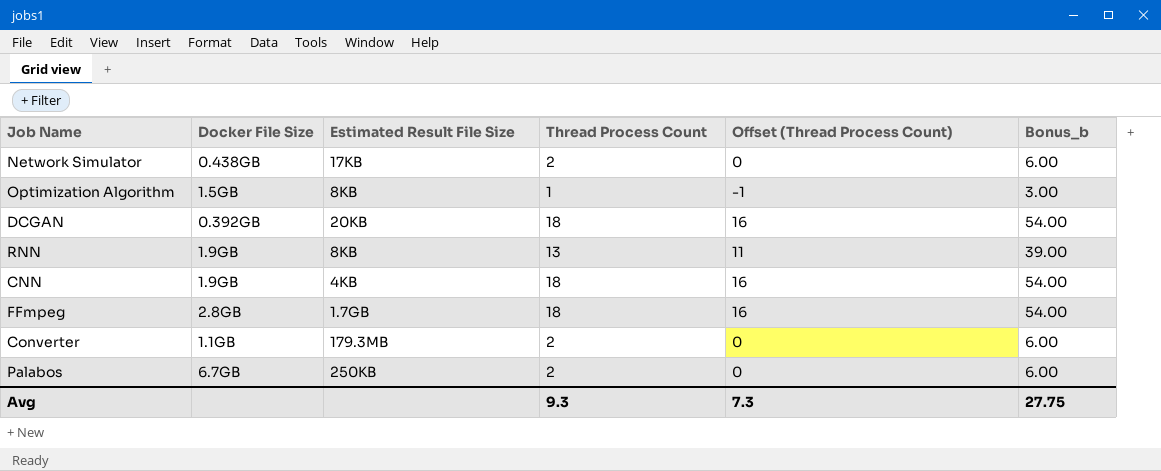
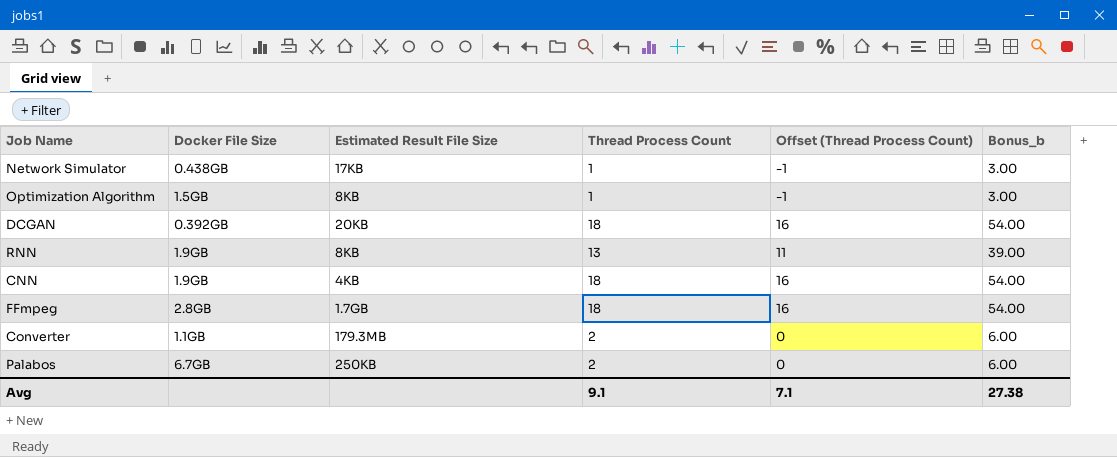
Network Simulator | Thread Process Count: 2 -> 1
Network Simulator | Offset (Thread Process Count): 0 -> -1
Network Simulator | Bonus_b: 6.00 -> 3.00
Avg | Thread Process Count: 9.3 -> 9.1
Avg | Offset (Thread Process Count): 7.3 -> 7.1
Avg | Bonus_b: 27.75 -> 27.38

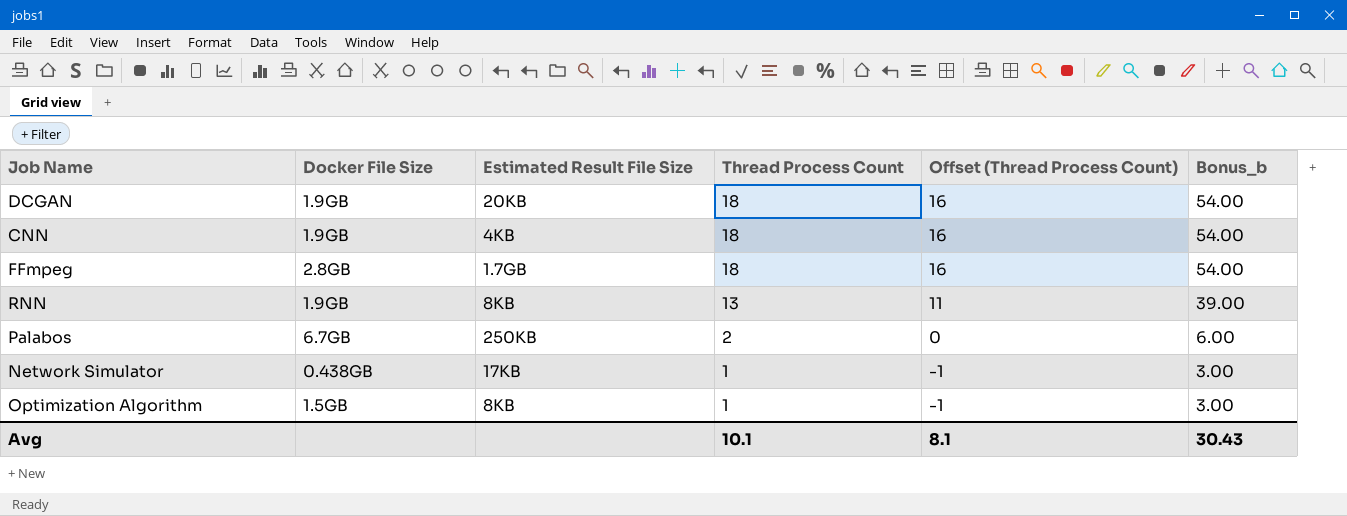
row order: none -> Thread Process Count descending
row Converter: 1.1GB | 179.3MB | 2 | 0 | 6.00 -> none
DCGAN | Docker File Size: 0.392GB -> 1.9GB
Avg | Thread Process Count: 9.1 -> 10.1
Avg | Offset (Thread Process Count): 7.1 -> 8.1
Avg | Bonus_b: 27.38 -> 30.43

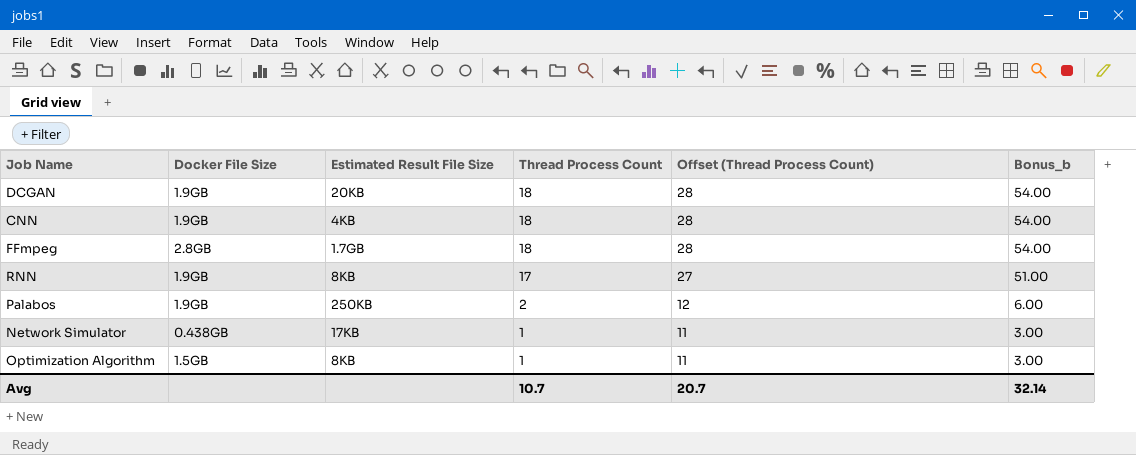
column Offset (Thread Process Count) | formula: [Thread Process Count] - 2 -> [Thread Process Count] + 10
RNN | Thread Process Count: 13 -> 17
RNN | Bonus_b: 39.00 -> 51.00
Palabos | Docker File Size: 6.7GB -> 1.9GB
Avg | Thread Process Count: 10.1 -> 10.7
Avg | Offset (Thread Process Count): 8.1 -> 20.7
Avg | Bonus_b: 30.43 -> 32.14

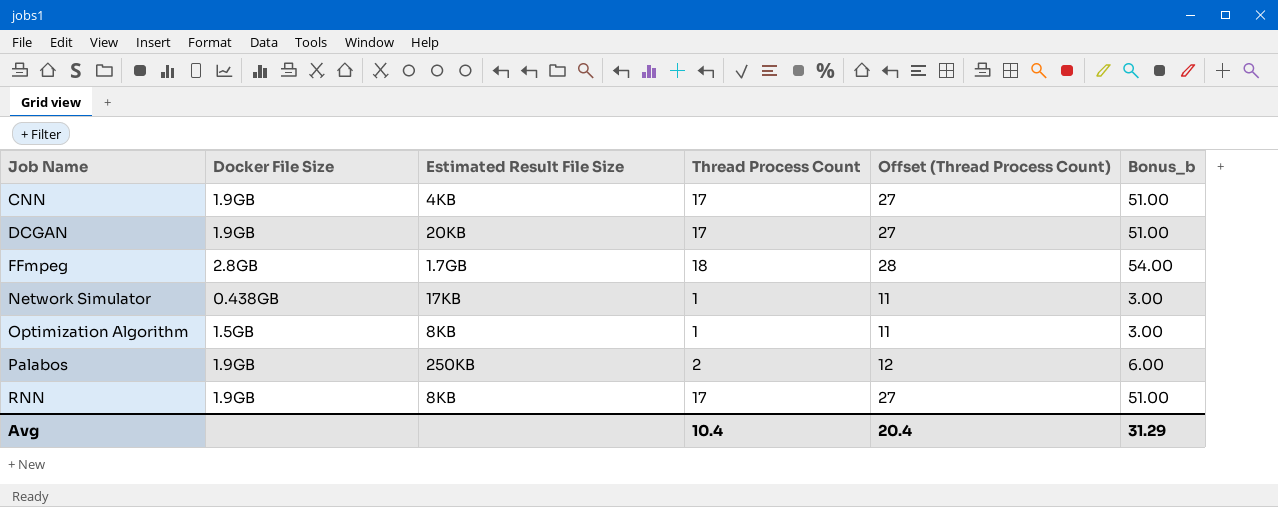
row order: Thread Process Count descending -> Job Name ascending
CNN | Thread Process Count: 18 -> 17
CNN | Offset (Thread Process Count): 28 -> 27
CNN | Bonus_b: 54.00 -> 51.00
DCGAN | Thread Process Count: 18 -> 17
DCGAN | Offset (Thread Process Count): 28 -> 27
DCGAN | Bonus_b: 54.00 -> 51.00
Avg | Thread Process Count: 10.7 -> 10.4
Avg | Offset (Thread Process Count): 20.7 -> 20.4
Avg | Bonus_b: 32.14 -> 31.29

